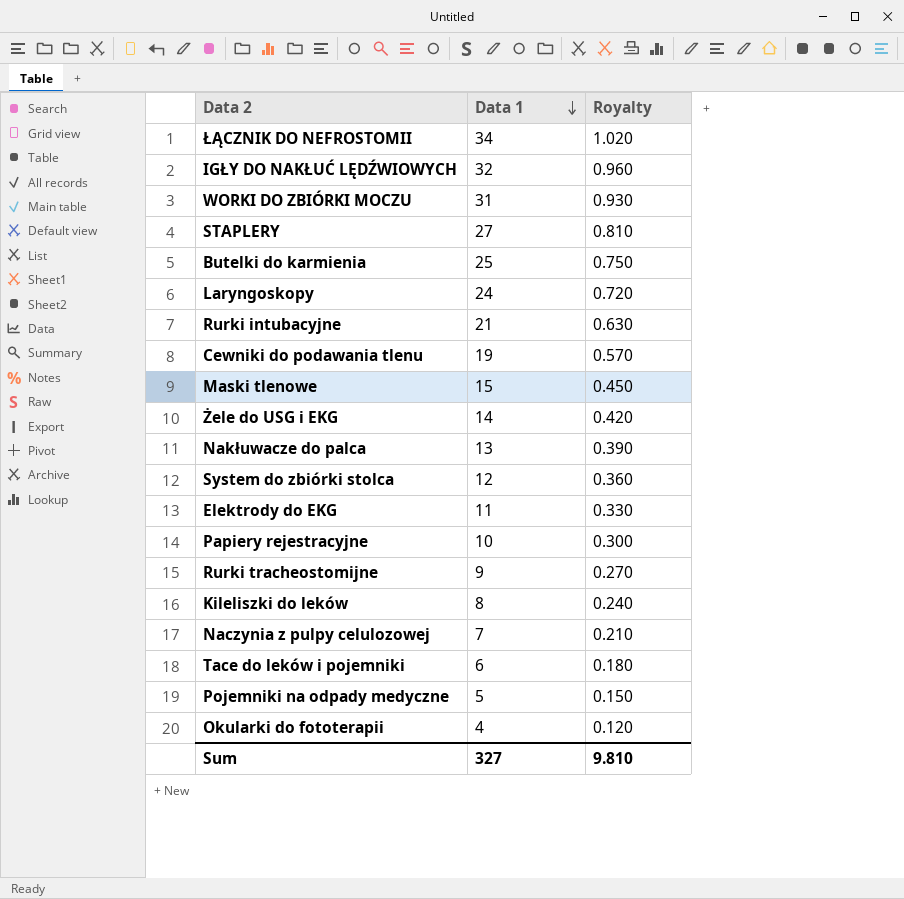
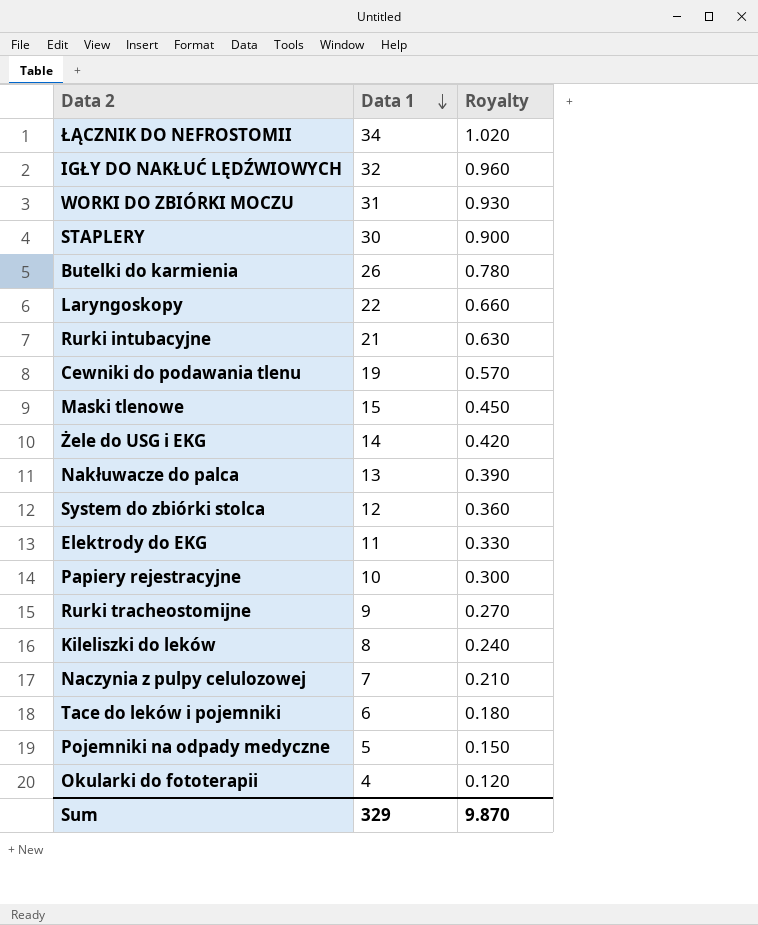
STAPLERY | Data 1: 27 -> 30
STAPLERY | Royalty: 0.810 -> 0.900
Butelki do karmienia | Data 1: 25 -> 26
Butelki do karmienia | Royalty: 0.750 -> 0.780
Laryngoskopy | Data 1: 24 -> 22
Laryngoskopy | Royalty: 0.720 -> 0.660
Sum | Data 1: 327 -> 329
Sum | Royalty: 9.810 -> 9.870

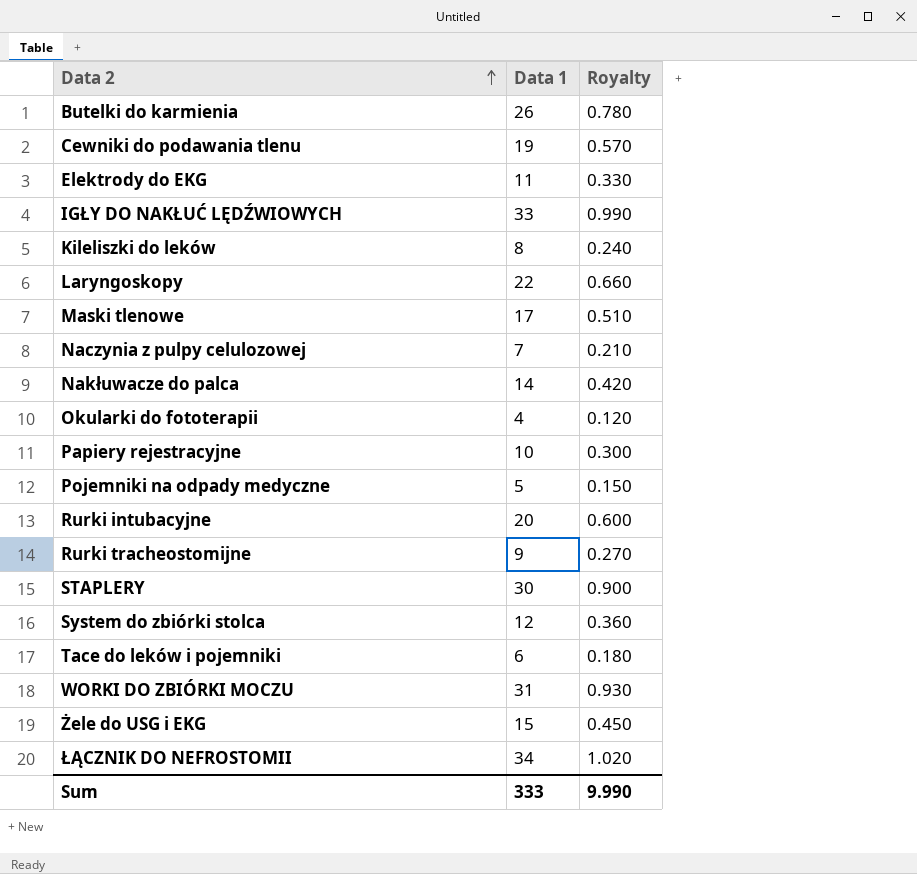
row order: Data 1 descending -> Data 2 ascending
IGŁY DO NAKŁUĆ LĘDŹWIOWYCH | Data 1: 32 -> 33
IGŁY DO NAKŁUĆ LĘDŹWIOWYCH | Royalty: 0.960 -> 0.990
Maski tlenowe | Data 1: 15 -> 17
Maski tlenowe | Royalty: 0.450 -> 0.510
Nakłuwacze do palca | Data 1: 13 -> 14
Nakłuwacze do palca | Royalty: 0.390 -> 0.420
Rurki intubacyjne | Data 1: 21 -> 20
Rurki intubacyjne | Royalty: 0.630 -> 0.600
Żele do USG i EKG | Data 1: 14 -> 15
Żele do USG i EKG | Royalty: 0.420 -> 0.450
Sum | Data 1: 329 -> 333
Sum | Royalty: 9.870 -> 9.990

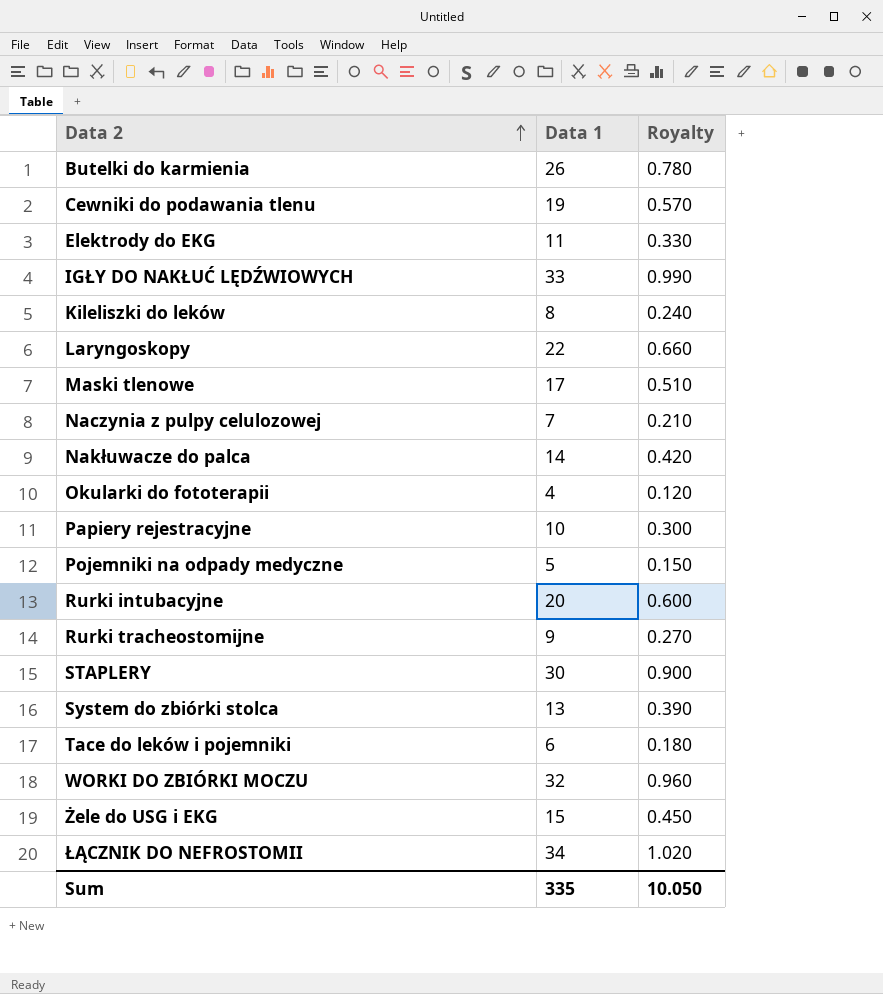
System do zbiórki stolca | Data 1: 12 -> 13
System do zbiórki stolca | Royalty: 0.360 -> 0.390
WORKI DO ZBIÓRKI MOCZU | Data 1: 31 -> 32
WORKI DO ZBIÓRKI MOCZU | Royalty: 0.930 -> 0.960
Sum | Data 1: 333 -> 335
Sum | Royalty: 9.990 -> 10.050

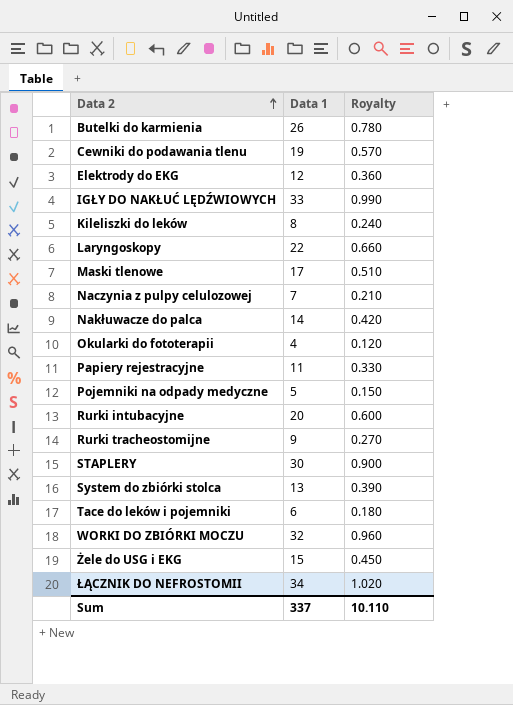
Elektrody do EKG | Data 1: 11 -> 12
Elektrody do EKG | Royalty: 0.330 -> 0.360
Papiery rejestracyjne | Data 1: 10 -> 11
Papiery rejestracyjne | Royalty: 0.300 -> 0.330
Sum | Data 1: 335 -> 337
Sum | Royalty: 10.050 -> 10.110

